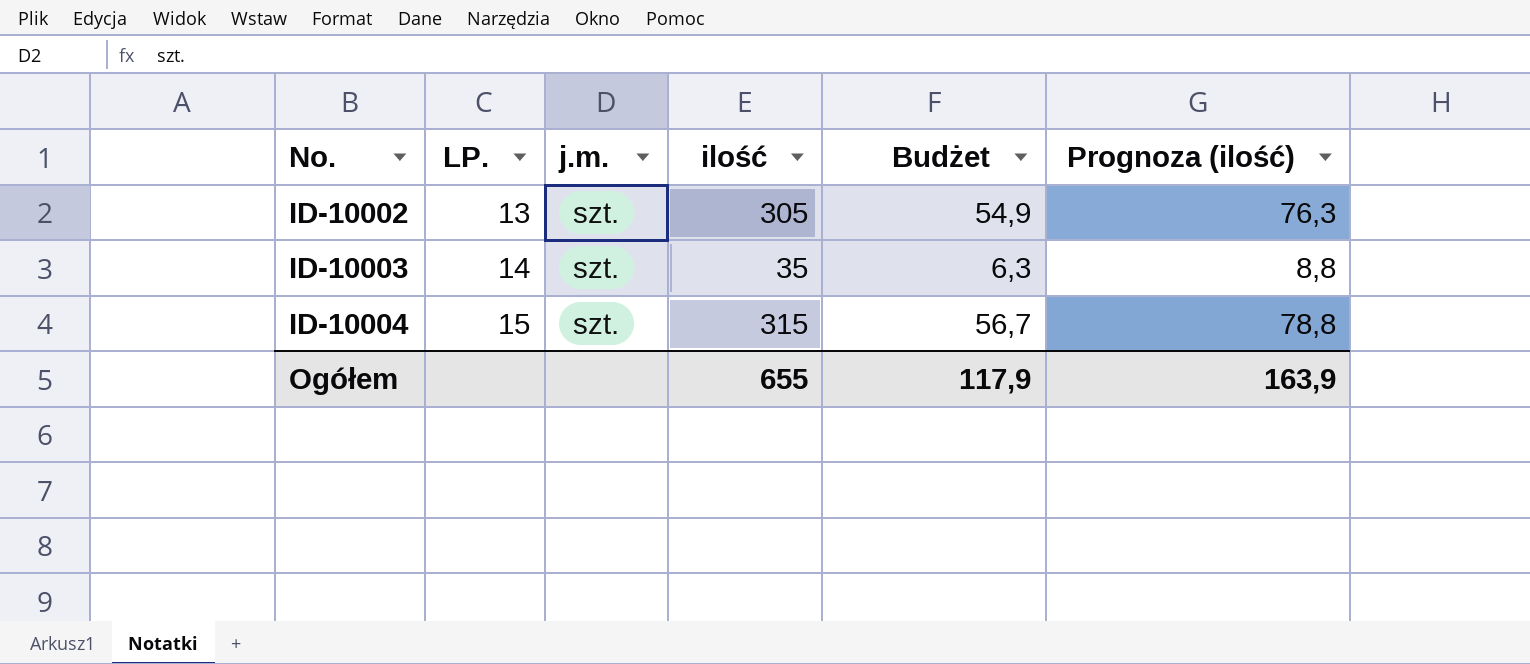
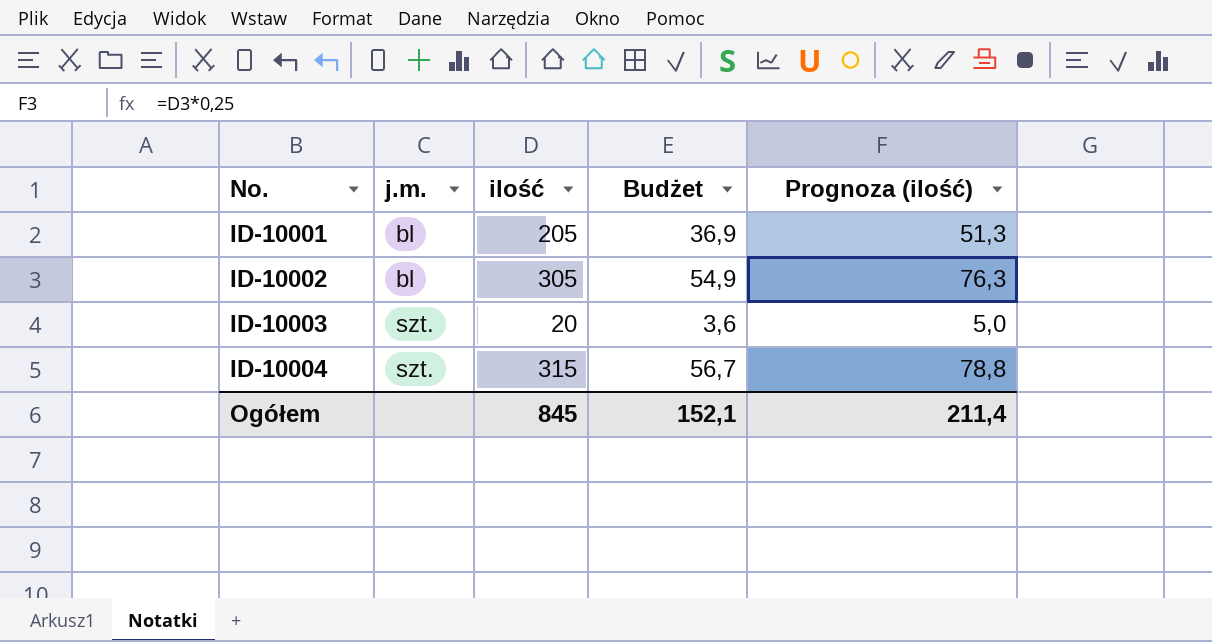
column LP. | position: 2 -> none
row ID-10001: none -> bl | 205 | 36,9 | 51,3
ID-10002 | j.m.: szt. -> bl
ID-10003 | ilość: 35 -> 20
ID-10003 | Budżet: 6,3 -> 3,6
ID-10003 | Prognoza (ilość): 8,8 -> 5,0
Ogółem | ilość: 655 -> 845
Ogółem | Budżet: 117,9 -> 152,1
Ogółem | Prognoza (ilość): 163,9 -> 211,4

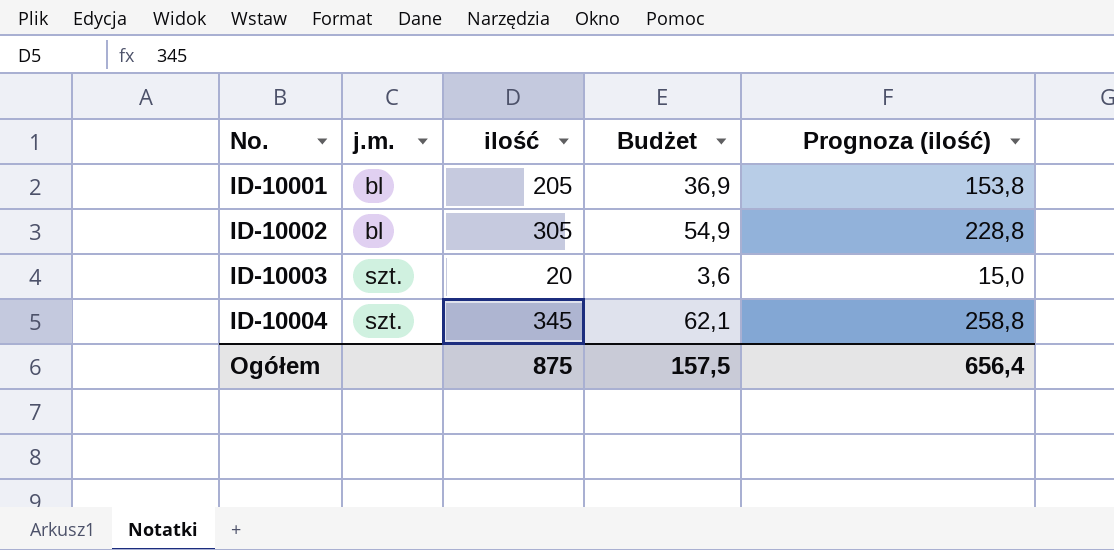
column Prognoza (ilość) | formula: [ilość] * 0,25 -> [ilość] * 0,75
ID-10004 | ilość: 315 -> 345
ID-10004 | Budżet: 56,7 -> 62,1
Ogółem | ilość: 845 -> 875
Ogółem | Budżet: 152,1 -> 157,5
Ogółem | Prognoza (ilość): 211,4 -> 656,4

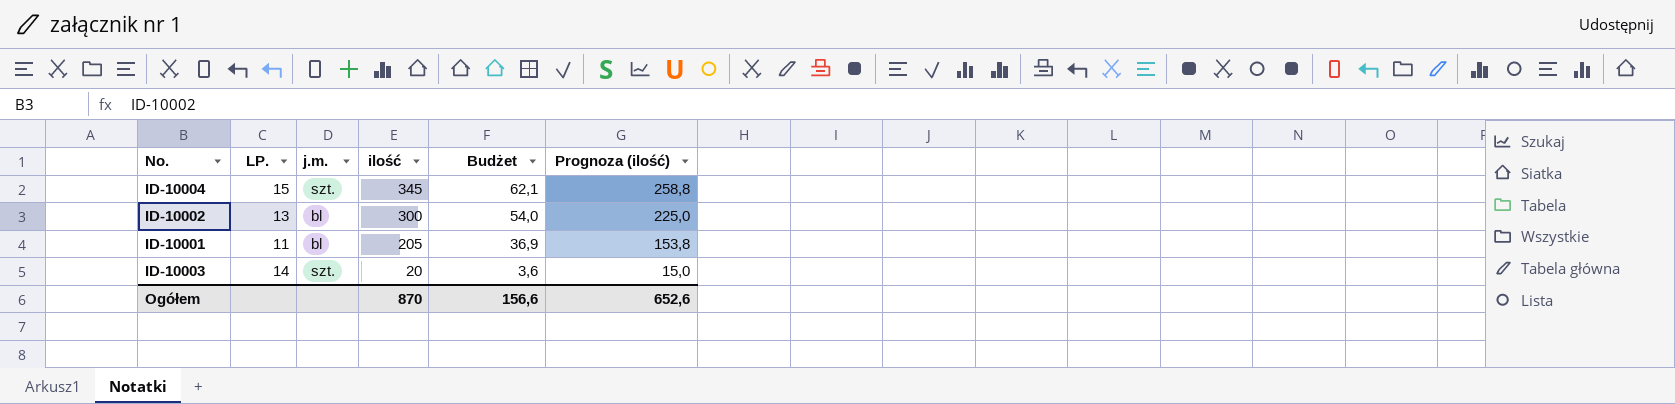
row order: No. ascending -> ilość descending
column LP. | position: none -> 2
ID-10002 | ilość: 305 -> 300
ID-10002 | Budżet: 54,9 -> 54,0
ID-10002 | Prognoza (ilość): 228,8 -> 225,0
Ogółem | ilość: 875 -> 870
Ogółem | Budżet: 157,5 -> 156,6
Ogółem | Prognoza (ilość): 656,4 -> 652,6

